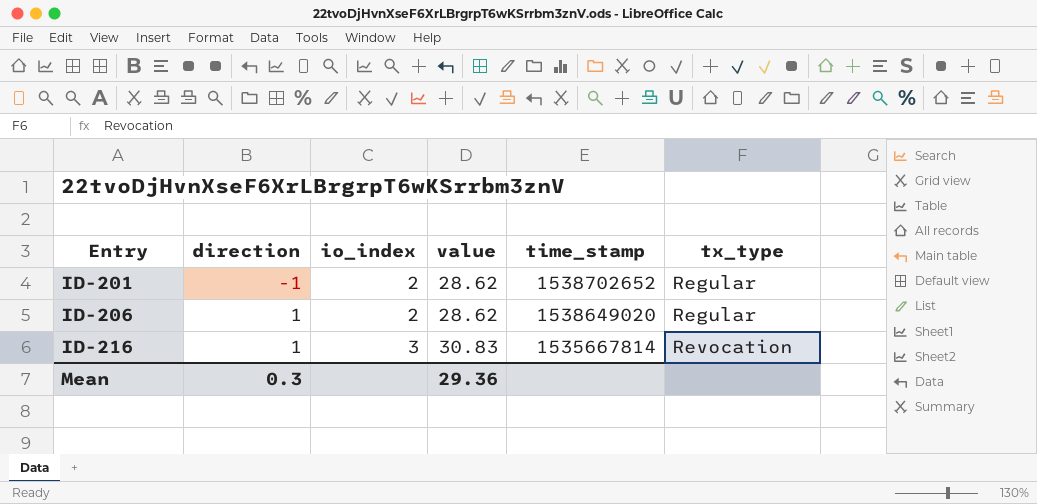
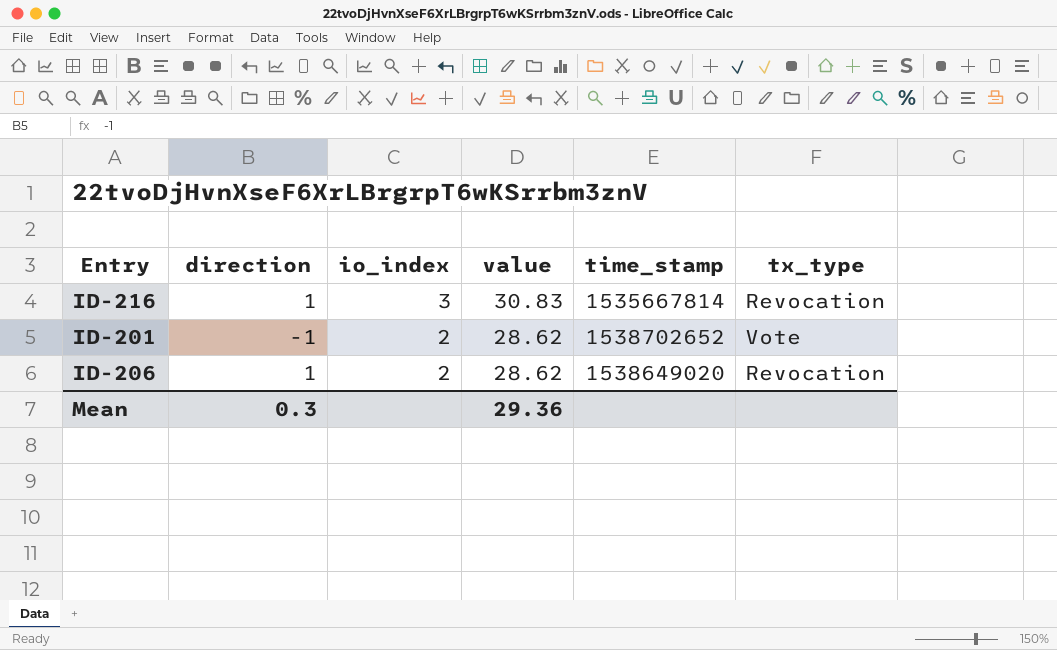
row order: Entry ascending -> io_index descending
ID-201 | tx_type: Regular -> Vote
ID-206 | tx_type: Regular -> Revocation

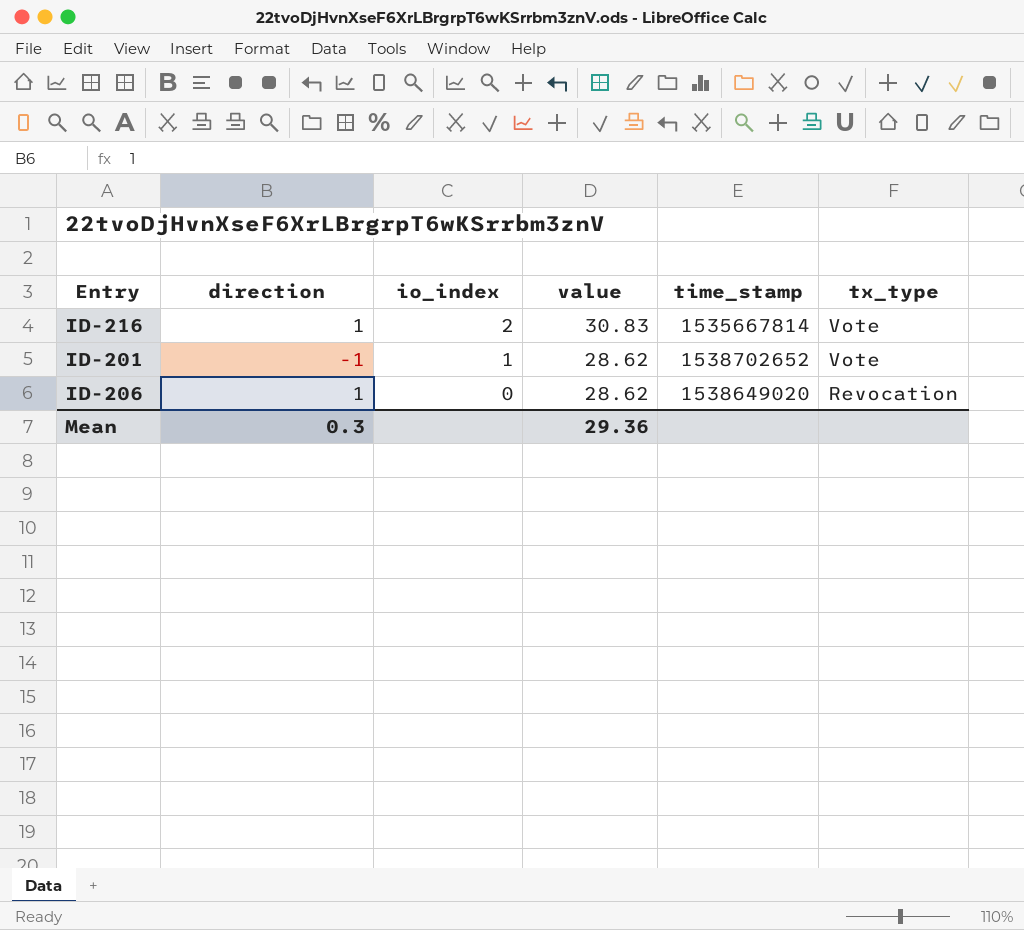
ID-216 | io_index: 3 -> 2
ID-216 | tx_type: Revocation -> Vote
ID-201 | io_index: 2 -> 1
ID-206 | io_index: 2 -> 0

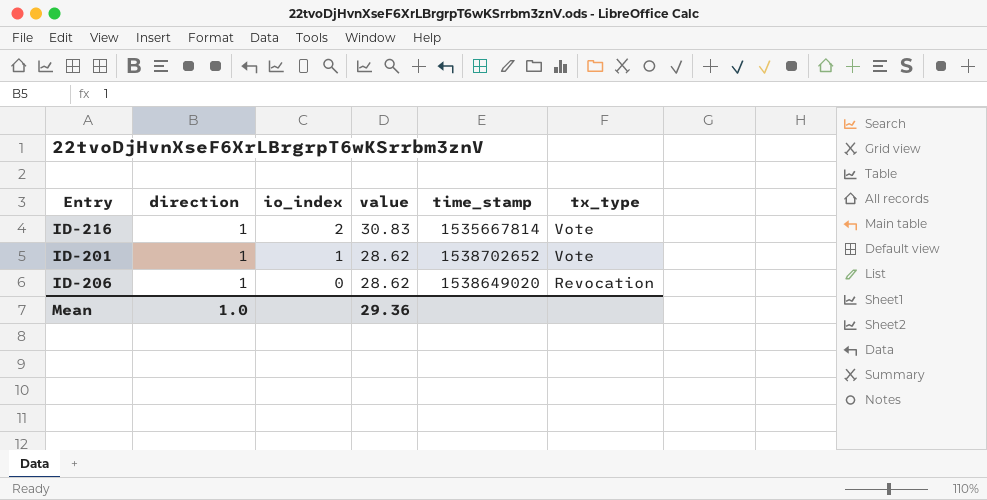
ID-201 | direction: -1 -> 1
Mean | direction: 0.3 -> 1.0

